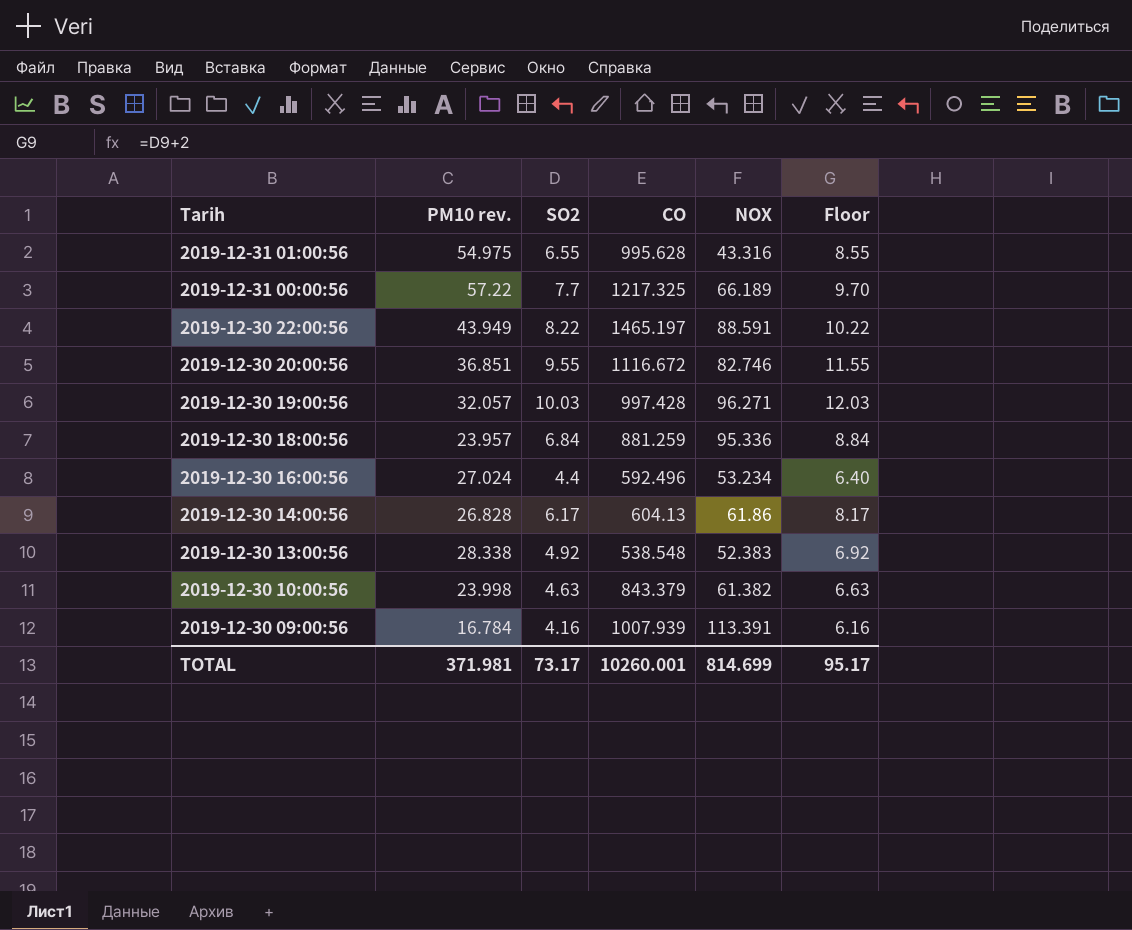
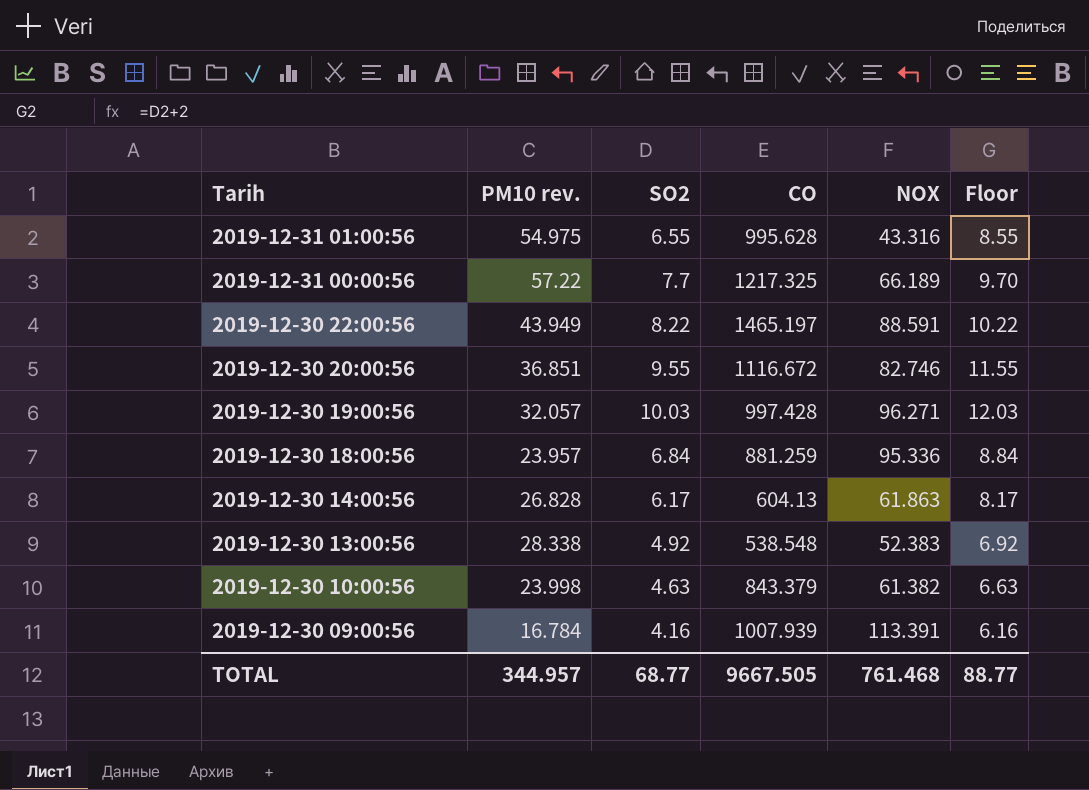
row 2019-12-30 16:00:56: 27.024 | 4.4 | 592.496 | 53.234 | 6.40 -> none
2019-12-30 14:00:56 | NOX: 61.86 -> 61.863
TOTAL | PM10 rev.: 371.981 -> 344.957
TOTAL | SO2: 73.17 -> 68.77
TOTAL | CO: 10260.001 -> 9667.505
TOTAL | NOX: 814.699 -> 761.468
TOTAL | Floor: 95.17 -> 88.77

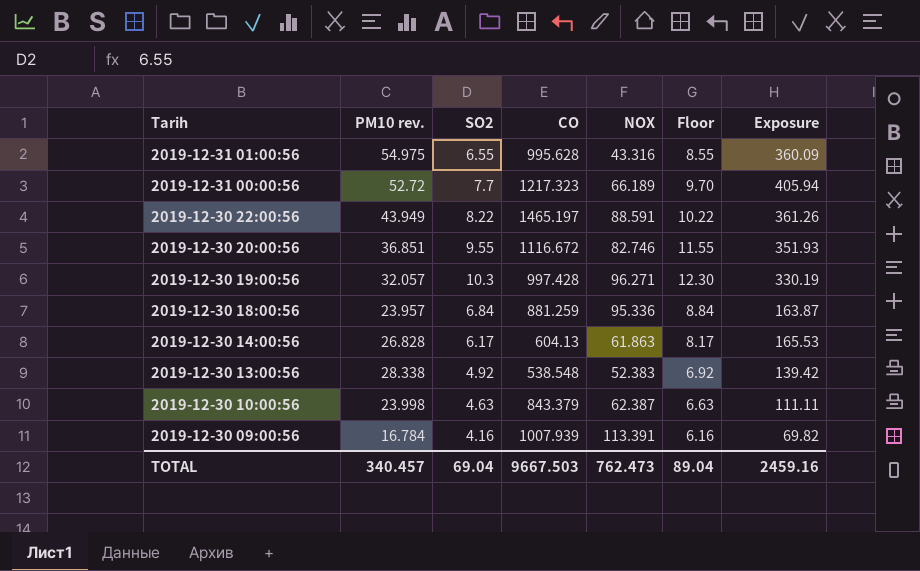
column Exposure | formula: none -> [PM10 rev.] * [SO2]
2019-12-31 00:00:56 | PM10 rev.: 57.22 -> 52.72
2019-12-31 00:00:56 | CO: 1217.325 -> 1217.323
2019-12-30 19:00:56 | SO2: 10.03 -> 10.3
2019-12-30 19:00:56 | Floor: 12.03 -> 12.30
2019-12-30 10:00:56 | NOX: 61.382 -> 62.387
TOTAL | PM10 rev.: 344.957 -> 340.457
TOTAL | SO2: 68.77 -> 69.04
TOTAL | CO: 9667.505 -> 9667.503
TOTAL | NOX: 761.468 -> 762.473
TOTAL | Floor: 88.77 -> 89.04

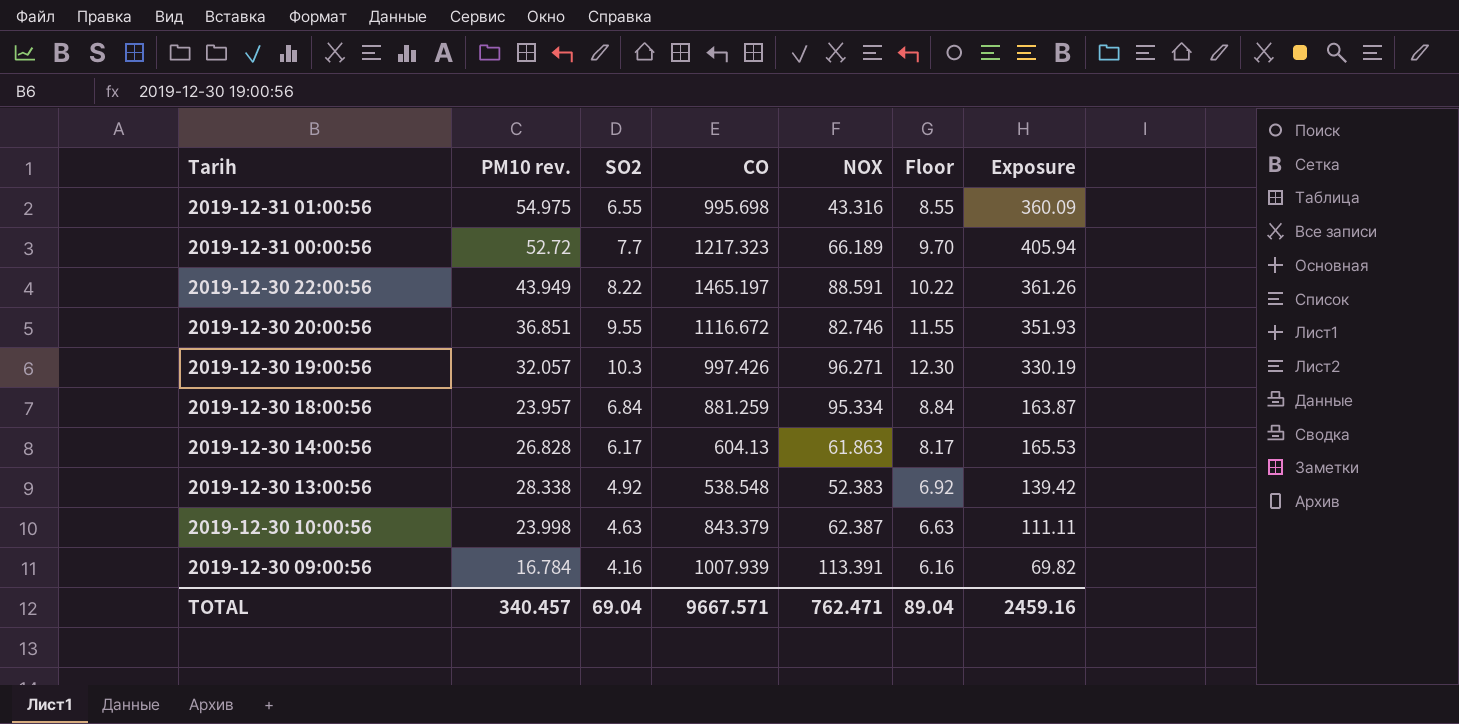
2019-12-31 01:00:56 | CO: 995.628 -> 995.698
2019-12-30 19:00:56 | CO: 997.428 -> 997.426
2019-12-30 18:00:56 | NOX: 95.336 -> 95.334
TOTAL | CO: 9667.503 -> 9667.571
TOTAL | NOX: 762.473 -> 762.471

